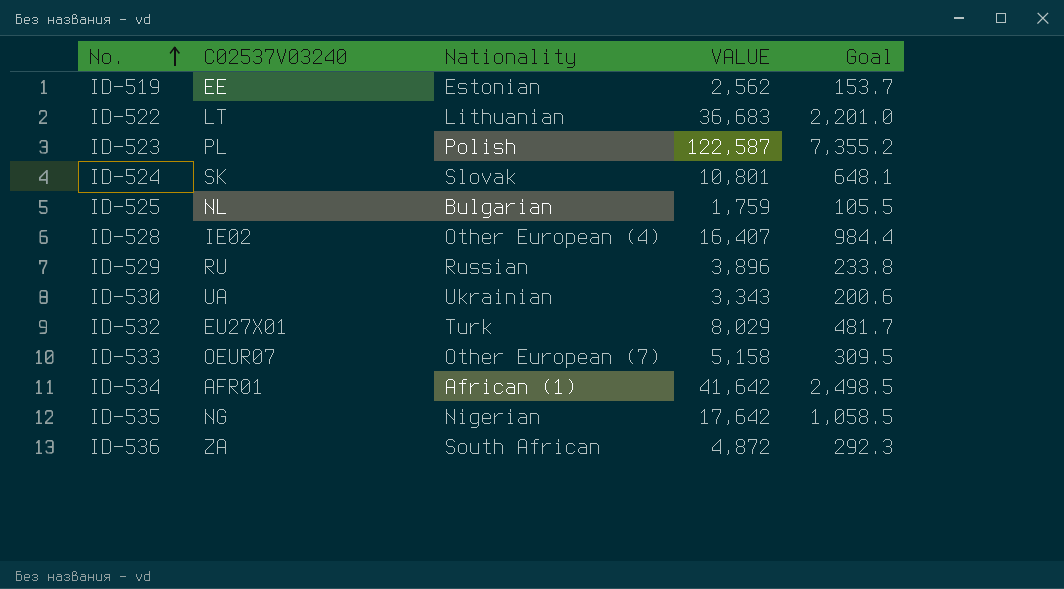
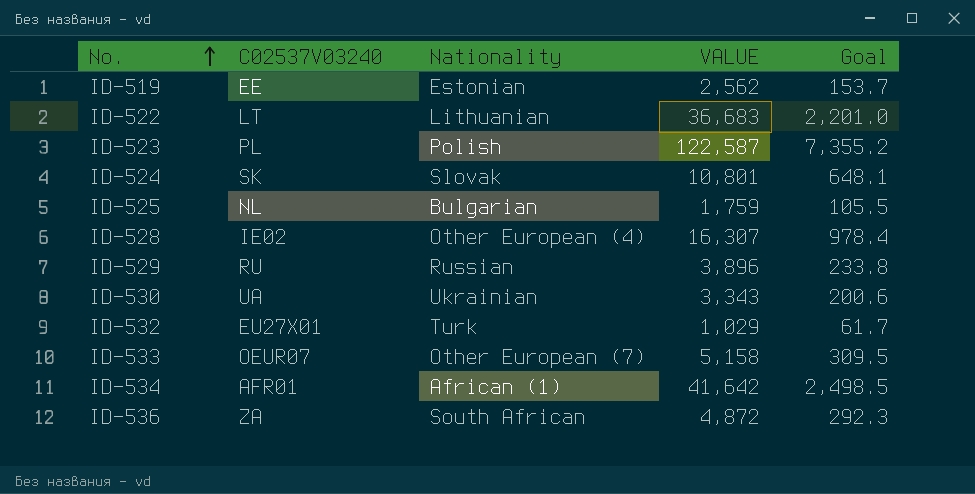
row ID-535: NG | Nigerian | 17,642 | 1,058.5 -> none
ID-528 | VALUE: 16,407 -> 16,307
ID-528 | Goal: 984.4 -> 978.4
ID-532 | VALUE: 8,029 -> 1,029
ID-532 | Goal: 481.7 -> 61.7

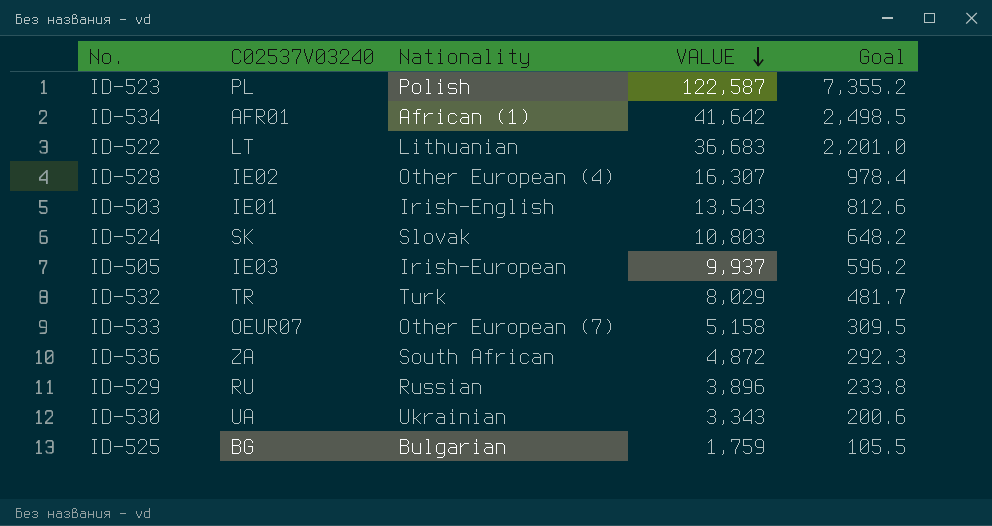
row order: No. ascending -> VALUE descending
row ID-519: EE | Estonian | 2,562 | 153.7 -> none
row ID-503: none -> IE01 | Irish-English | 13,543 | 812.6
ID-524 | VALUE: 10,801 -> 10,803
ID-524 | Goal: 648.1 -> 648.2
row ID-505: none -> IE03 | Irish-European | 9,937 | 596.2
ID-532 | C02537V03240: EU27X01 -> TR
ID-532 | VALUE: 1,029 -> 8,029
ID-532 | Goal: 61.7 -> 481.7
ID-525 | C02537V03240: NL -> BG

